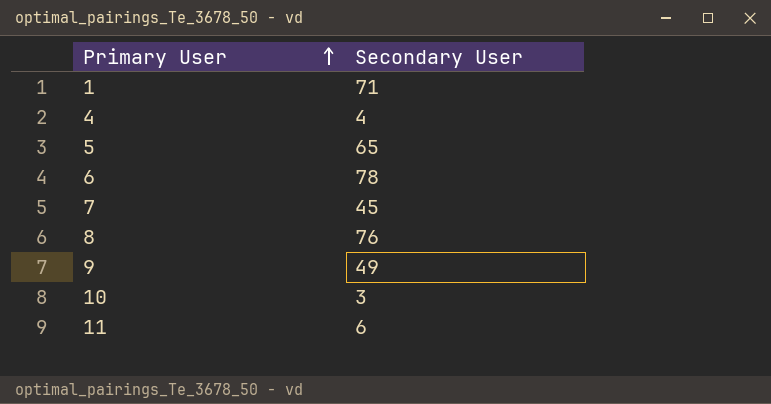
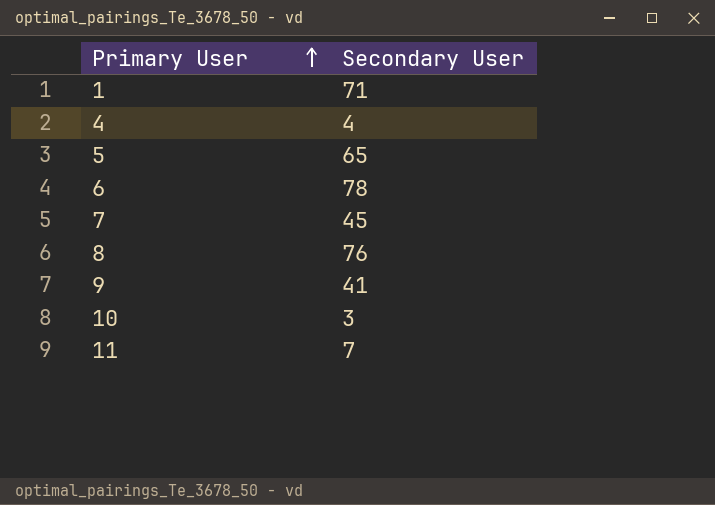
9 | Secondary User: 49 -> 41
11 | Secondary User: 6 -> 7

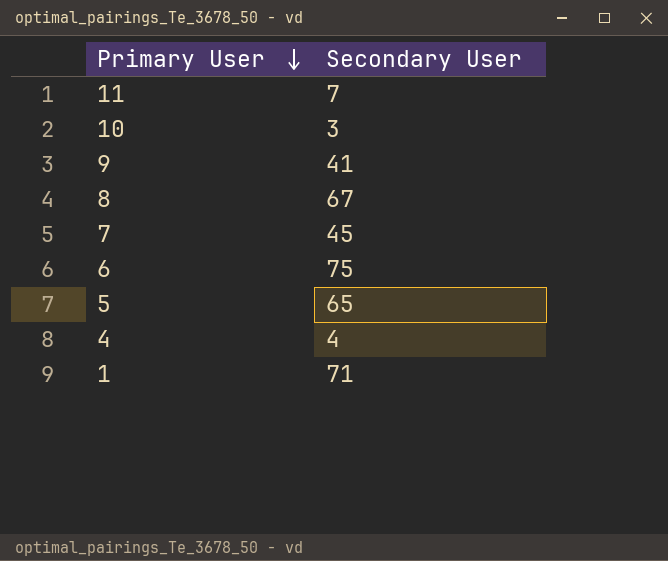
row order: Primary User ascending -> Primary User descending
8 | Secondary User: 76 -> 67
6 | Secondary User: 78 -> 75

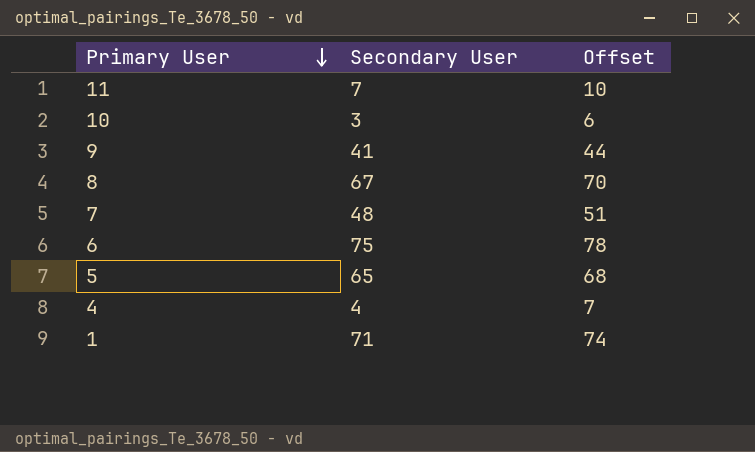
column Offset | formula: none -> [Secondary User] + 3
7 | Secondary User: 45 -> 48

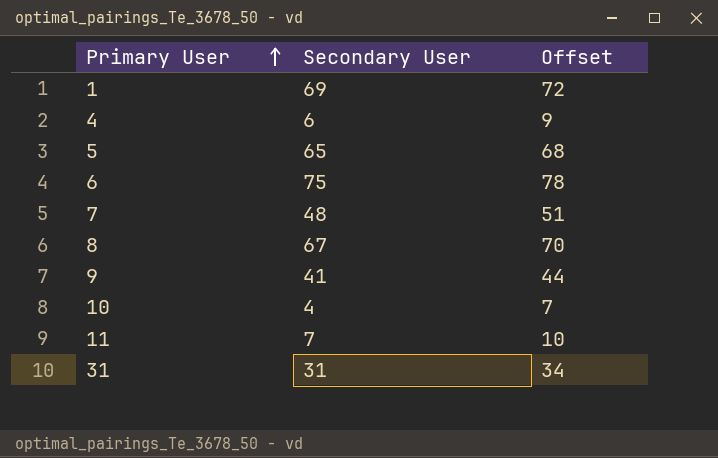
row order: Primary User descending -> Primary User ascending
1 | Secondary User: 71 -> 69
1 | Offset: 74 -> 72
4 | Secondary User: 4 -> 6
4 | Offset: 7 -> 9
10 | Secondary User: 3 -> 4
10 | Offset: 6 -> 7
row 31: none -> 31 | 34

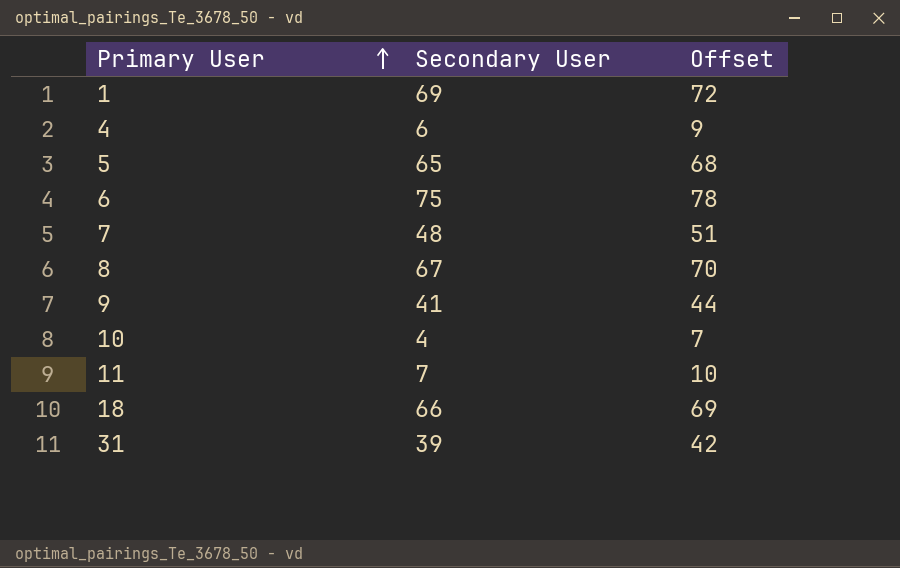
row 18: none -> 66 | 69
31 | Secondary User: 31 -> 39
31 | Offset: 34 -> 42

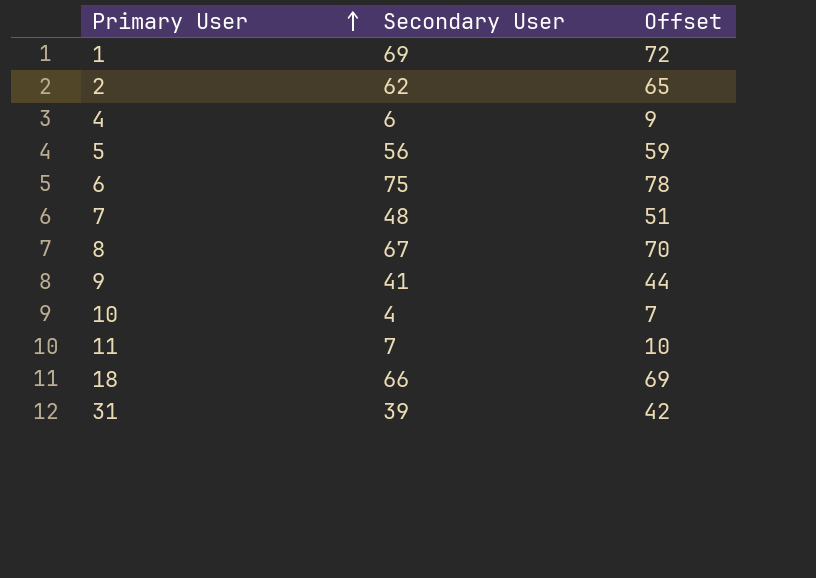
row 2: none -> 62 | 65
5 | Secondary User: 65 -> 56
5 | Offset: 68 -> 59

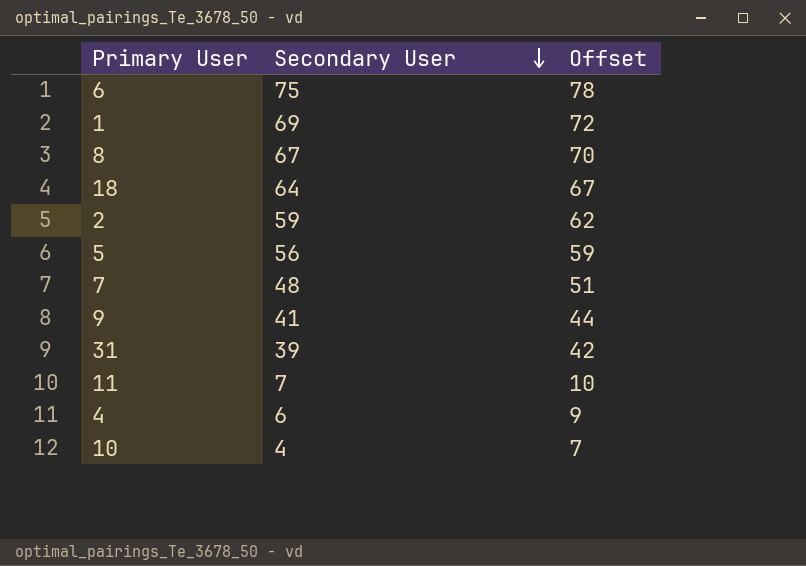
row order: Primary User ascending -> Secondary User descending
18 | Secondary User: 66 -> 64
18 | Offset: 69 -> 67
2 | Secondary User: 62 -> 59
2 | Offset: 65 -> 62

